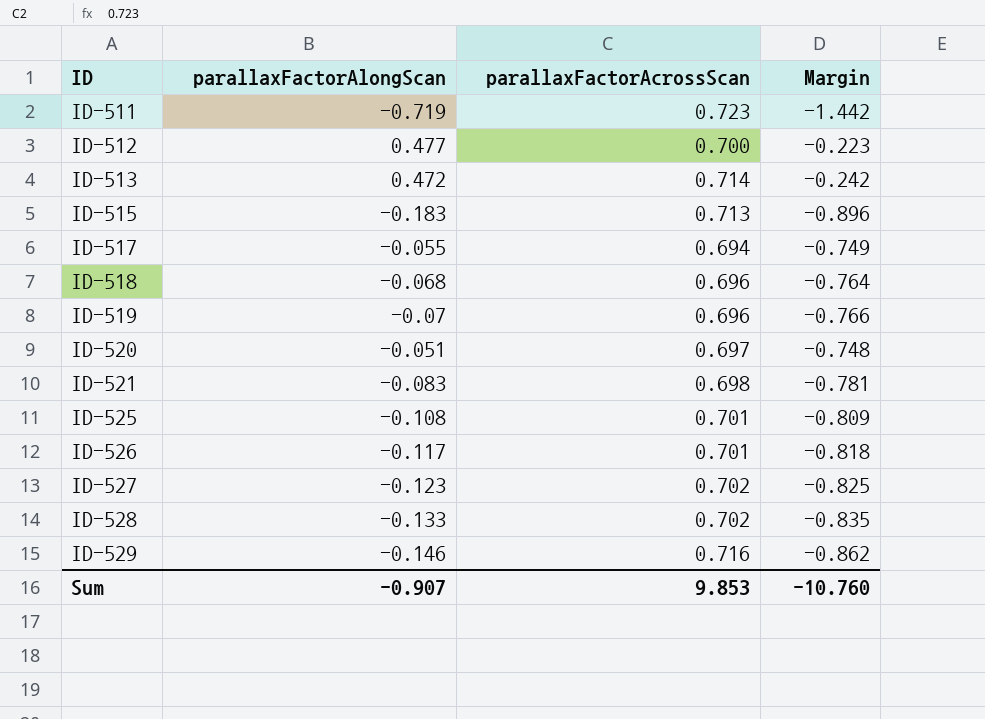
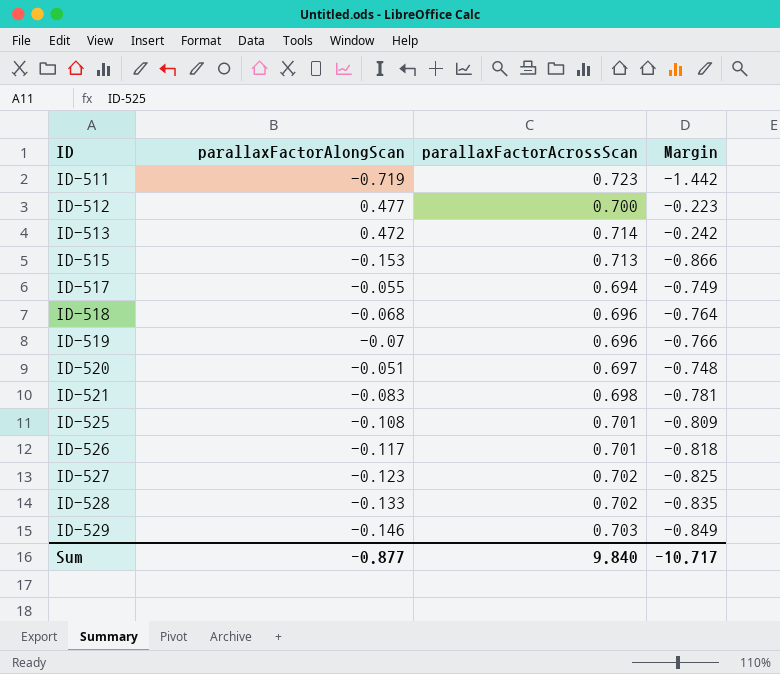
ID-515 | parallaxFactorAlongScan: -0.183 -> -0.153
ID-515 | Margin: -0.896 -> -0.866
ID-529 | parallaxFactorAcrossScan: 0.716 -> 0.703
ID-529 | Margin: -0.862 -> -0.849
Sum | parallaxFactorAlongScan: -0.907 -> -0.877
Sum | parallaxFactorAcrossScan: 9.853 -> 9.840
Sum | Margin: -10.760 -> -10.717

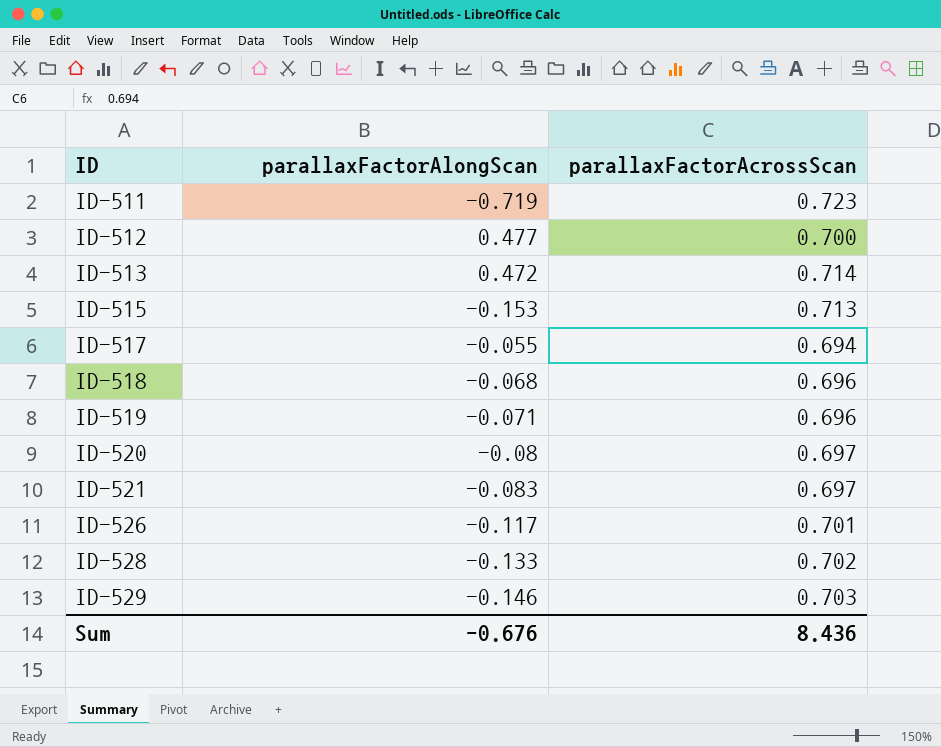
column Margin | formula: [parallaxFactorAlongScan] - [parallaxFactorAcrossScan] -> none
row ID-525: -0.108 | 0.701 | -0.809 -> none
row ID-527: -0.123 | 0.702 | -0.825 -> none
ID-519 | parallaxFactorAlongScan: -0.07 -> -0.071
ID-520 | parallaxFactorAlongScan: -0.051 -> -0.08
ID-521 | parallaxFactorAcrossScan: 0.698 -> 0.697
Sum | parallaxFactorAlongScan: -0.877 -> -0.676
Sum | parallaxFactorAcrossScan: 9.840 -> 8.436

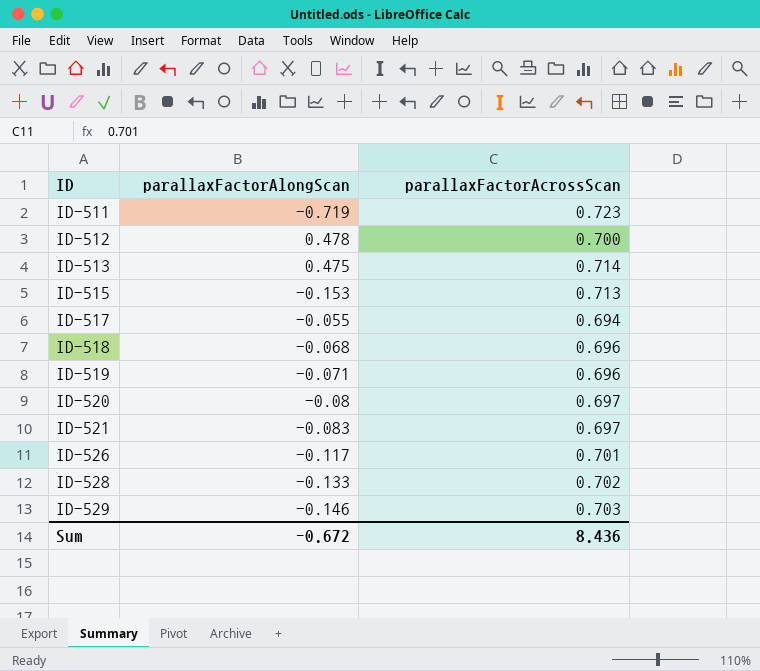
ID-512 | parallaxFactorAlongScan: 0.477 -> 0.478
ID-513 | parallaxFactorAlongScan: 0.472 -> 0.475
Sum | parallaxFactorAlongScan: -0.676 -> -0.672

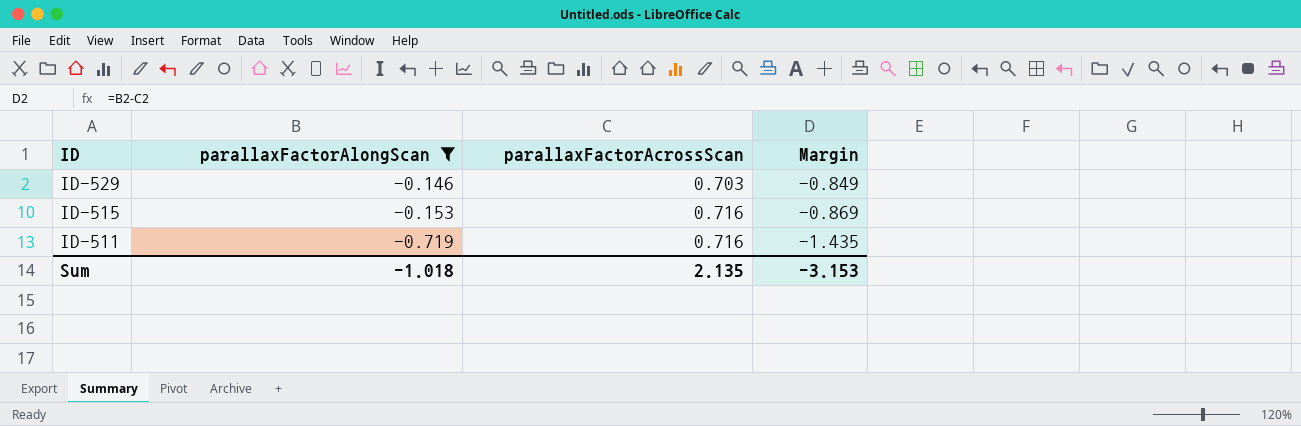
filter: none -> parallaxFactorAlongScan <= -0.146
row order: ID ascending -> ID descending
column Margin | formula: none -> [parallaxFactorAlongScan] - [parallaxFactorAcrossScan]
ID-515 | parallaxFactorAcrossScan: 0.713 -> 0.716
ID-511 | parallaxFactorAcrossScan: 0.723 -> 0.716
Sum | parallaxFactorAlongScan: -0.672 -> -1.018
Sum | parallaxFactorAcrossScan: 8.436 -> 2.135

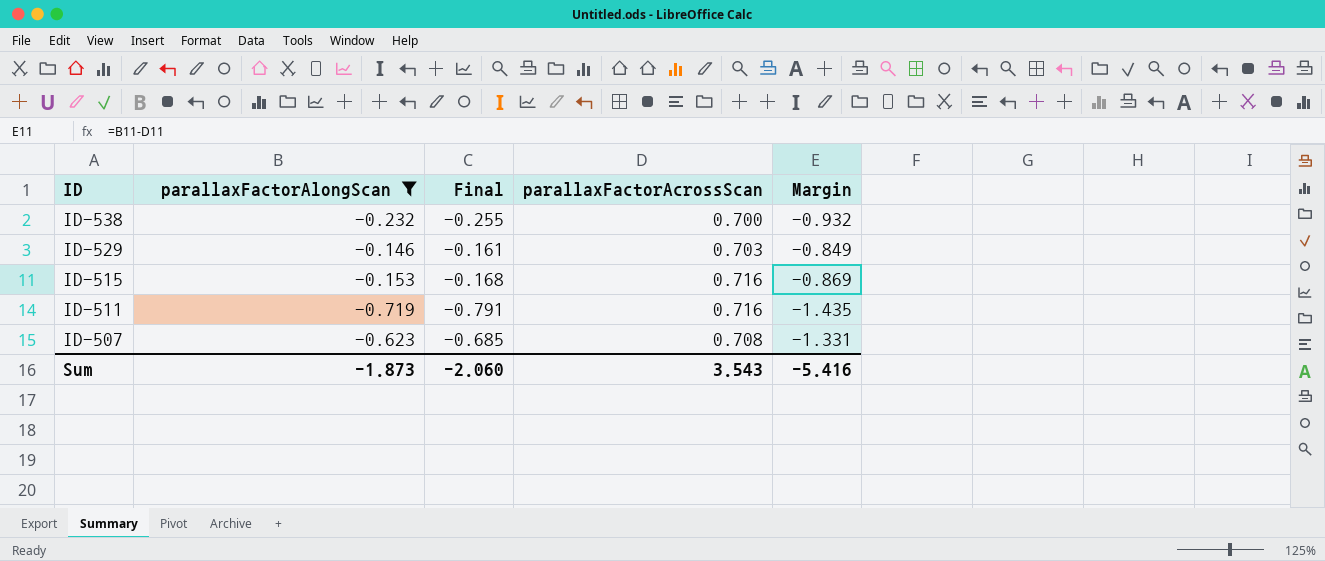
column Final | formula: none -> [parallaxFactorAlongScan] * 1.1
row ID-538: none -> -0.232 | -0.255 | 0.700 | -0.932
row ID-507: none -> -0.623 | -0.685 | 0.708 | -1.331
Sum | parallaxFactorAlongScan: -1.018 -> -1.873
Sum | parallaxFactorAcrossScan: 2.135 -> 3.543
Sum | Margin: -3.153 -> -5.416

